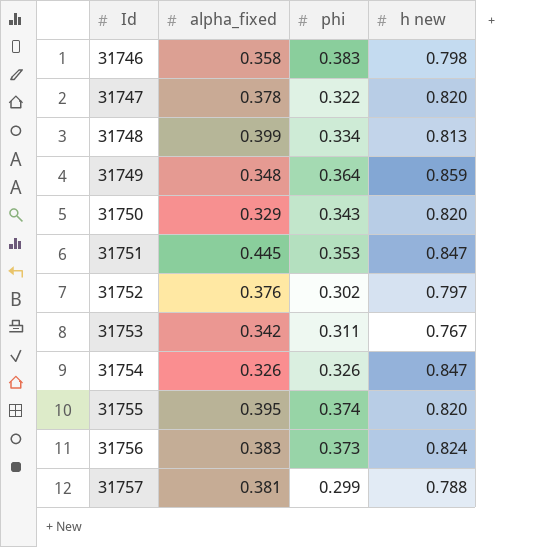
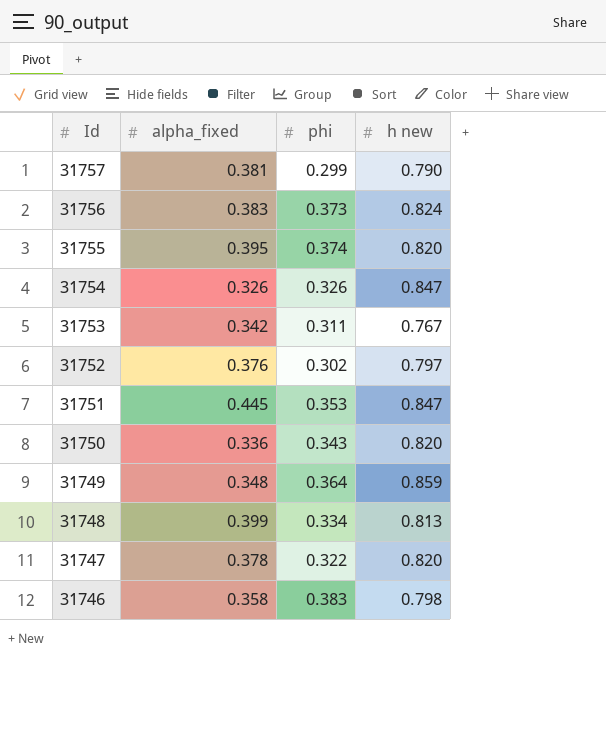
row order: Id ascending -> Id descending
31757 | h new: 0.788 -> 0.790
31750 | alpha_fixed: 0.329 -> 0.336

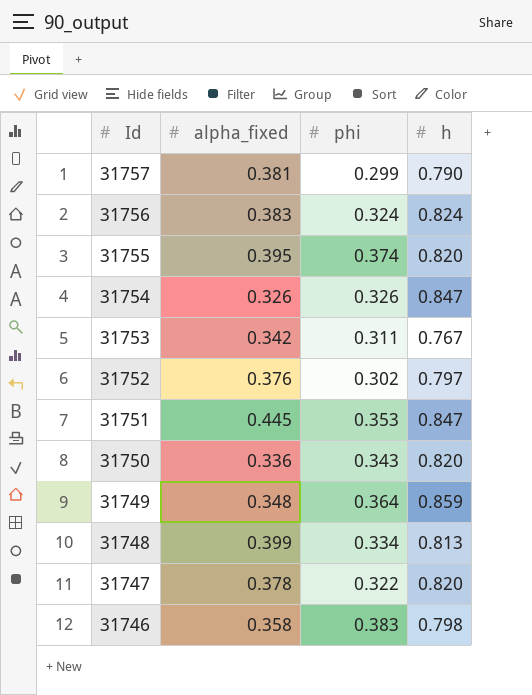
column name: h new -> h
31756 | phi: 0.373 -> 0.324

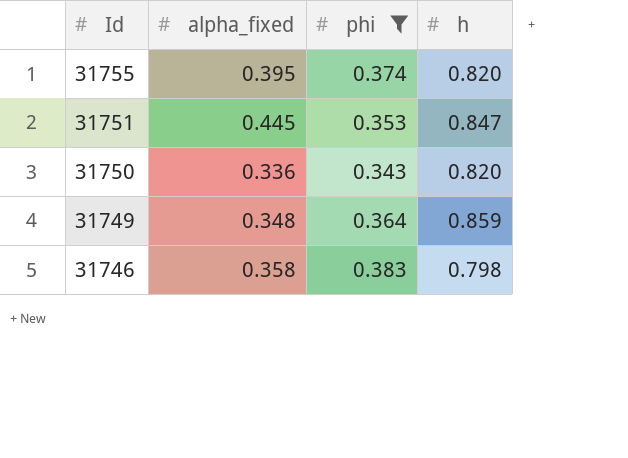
filter: none -> phi >= 0.343

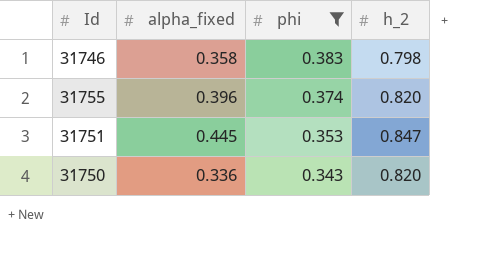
row order: Id descending -> phi descending
column name: h -> h_2
row 31749: 0.348 | 0.364 | 0.859 -> none
31755 | alpha_fixed: 0.395 -> 0.396

